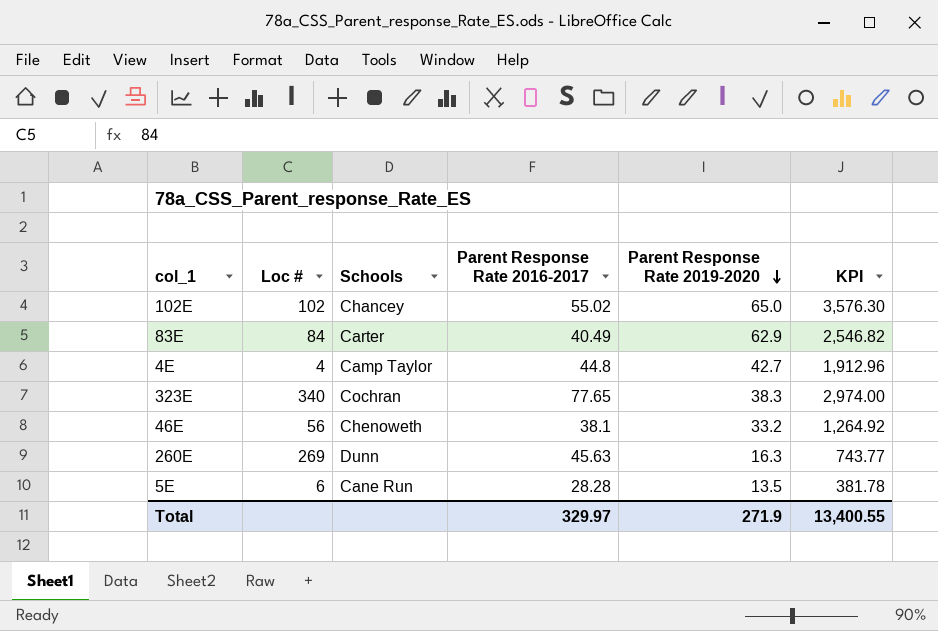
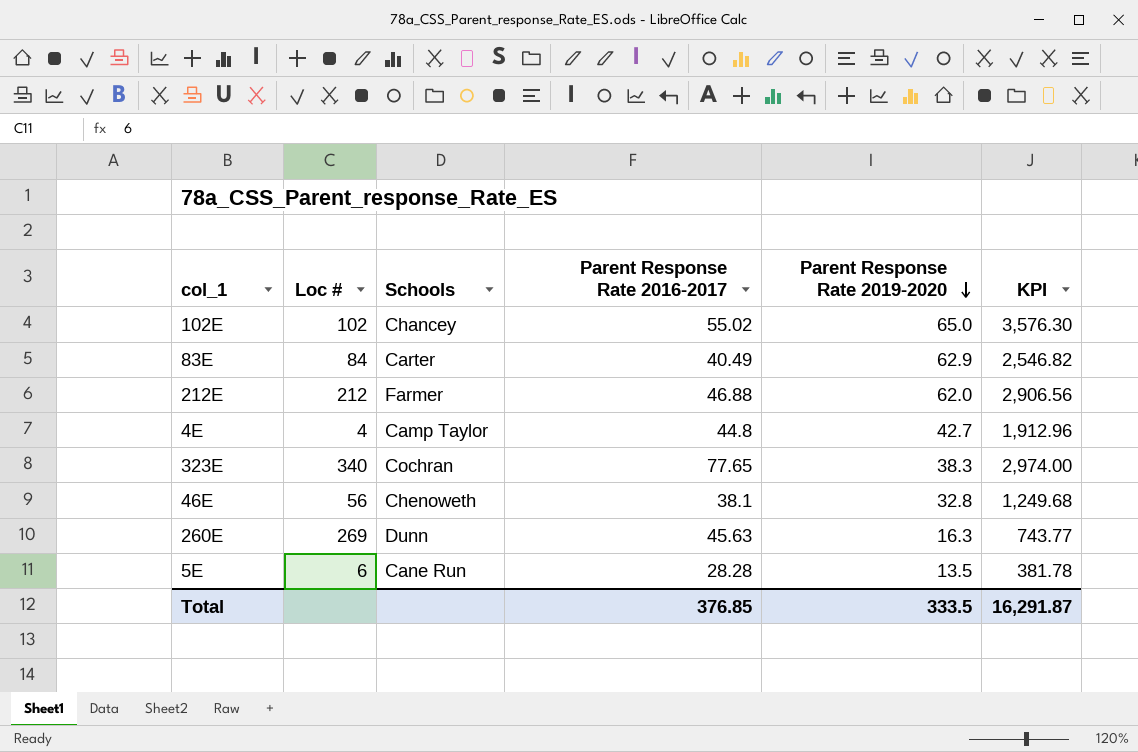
row 212E: none -> 212 | Farmer | 46.88 | 62.0 | 2,906.56
46E | Parent Response Rate 2019-2020: 33.2 -> 32.8
46E | KPI: 1,264.92 -> 1,249.68
Total | Parent Response Rate 2016-2017: 329.97 -> 376.85
Total | Parent Response Rate 2019-2020: 271.9 -> 333.5
Total | KPI: 13,400.55 -> 16,291.87

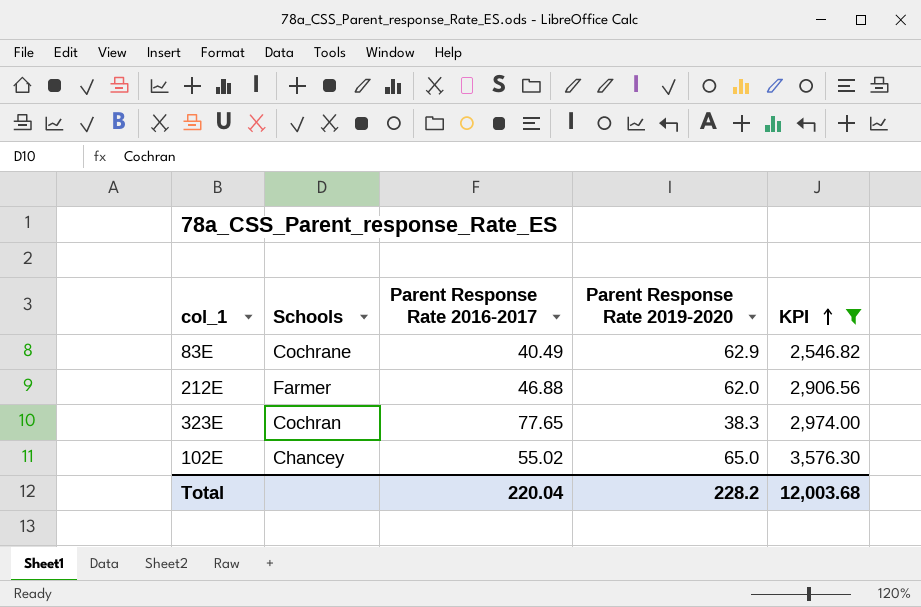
filter: none -> KPI >= 2,546.82
row order: Parent Response Rate 2019-2020 descending -> KPI ascending
column Loc # | position: 2 -> none
83E | Schools: Carter -> Cochrane
Total | Parent Response Rate 2016-2017: 376.85 -> 220.04
Total | Parent Response Rate 2019-2020: 333.5 -> 228.2
Total | KPI: 16,291.87 -> 12,003.68

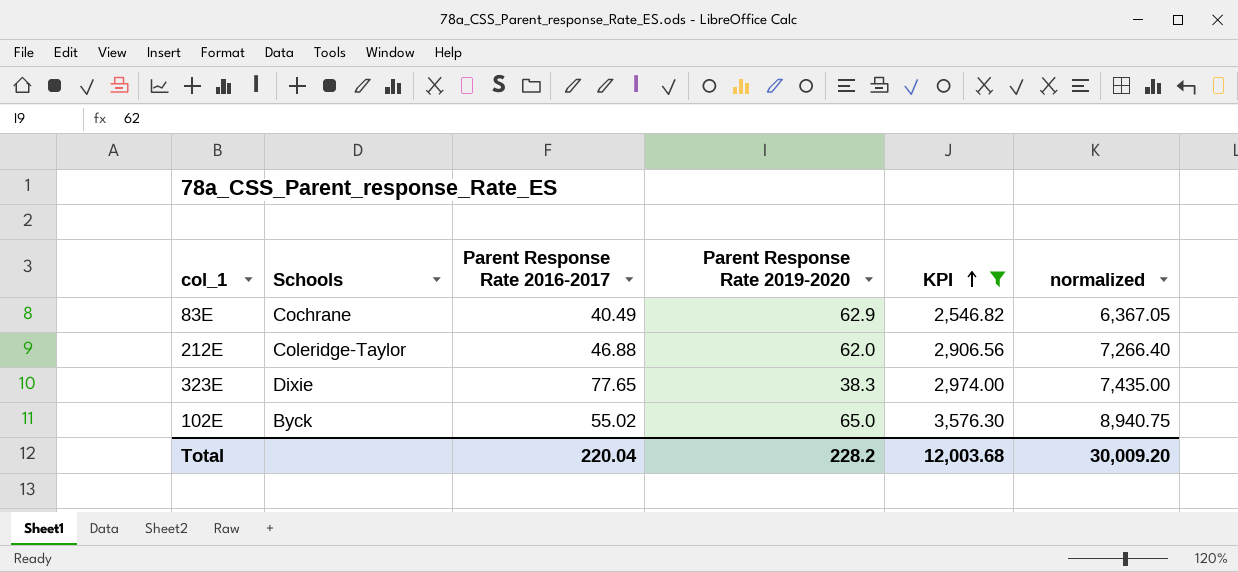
column normalized | formula: none -> [KPI] * 2.5
212E | Schools: Farmer -> Coleridge-Taylor
323E | Schools: Cochran -> Dixie
102E | Schools: Chancey -> Byck

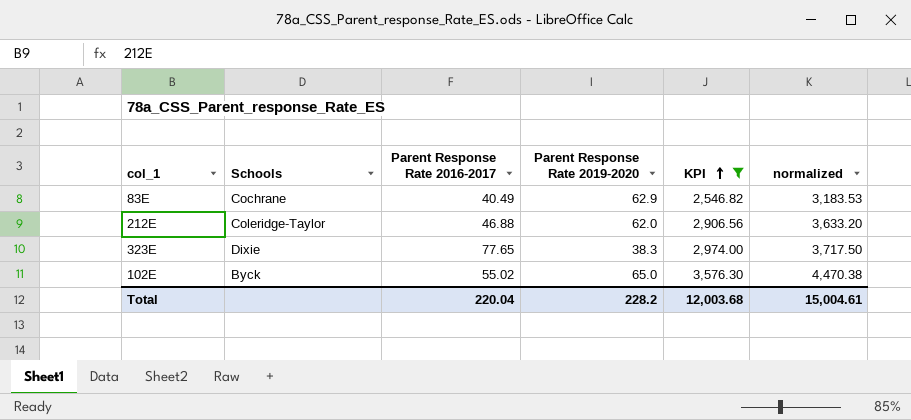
column normalized | formula: [KPI] * 2.5 -> [KPI] * 1.25
Total | normalized: 30,009.20 -> 15,004.61

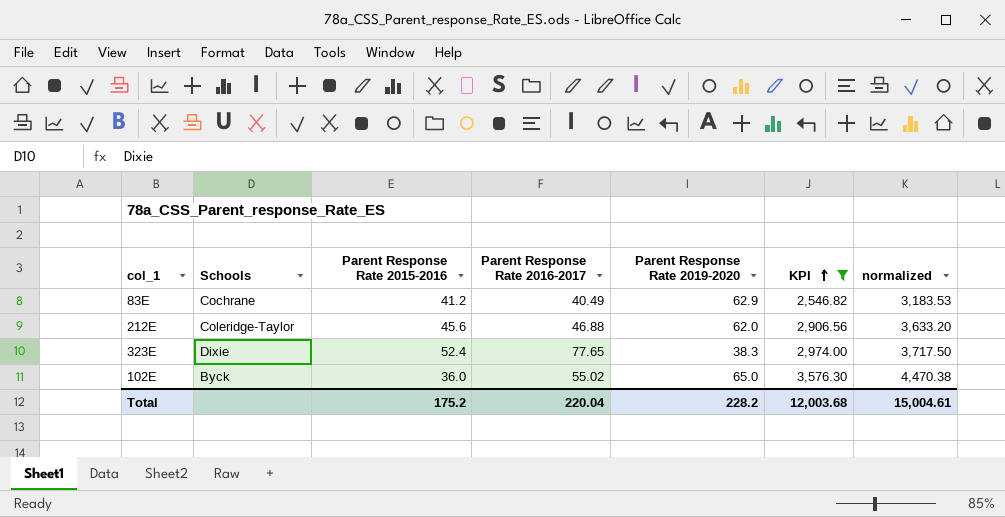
column Parent Response Rate 2015-2016 | position: none -> 3

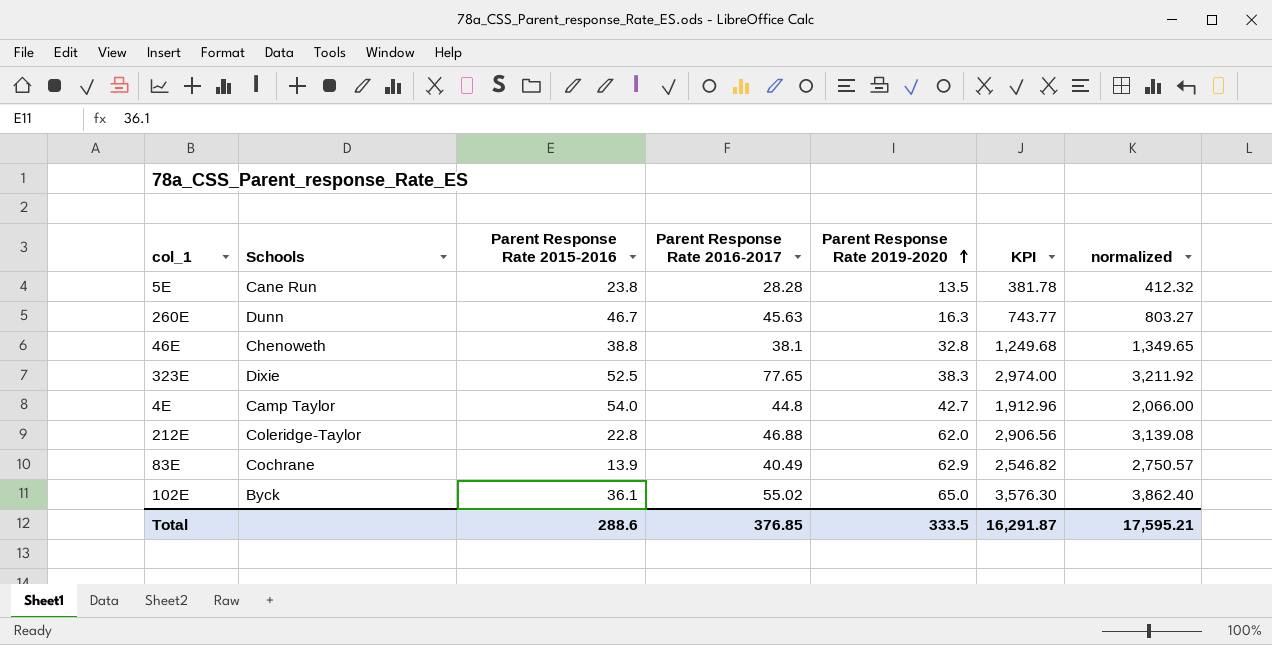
filter: KPI >= 2,546.82 -> none
row order: KPI ascending -> Parent Response Rate 2019-2020 ascending
column normalized | formula: [KPI] * 1.25 -> [KPI] * 1.08
323E | Parent Response Rate 2015-2016: 52.4 -> 52.5
212E | Parent Response Rate 2015-2016: 45.6 -> 22.8
83E | Parent Response Rate 2015-2016: 41.2 -> 13.9
102E | Parent Response Rate 2015-2016: 36.0 -> 36.1
Total | Parent Response Rate 2015-2016: 175.2 -> 288.6
Total | Parent Response Rate 2016-2017: 220.04 -> 376.85
Total | Parent Response Rate 2019-2020: 228.2 -> 333.5
Total | KPI: 12,003.68 -> 16,291.87
Total | normalized: 15,004.61 -> 17,595.21

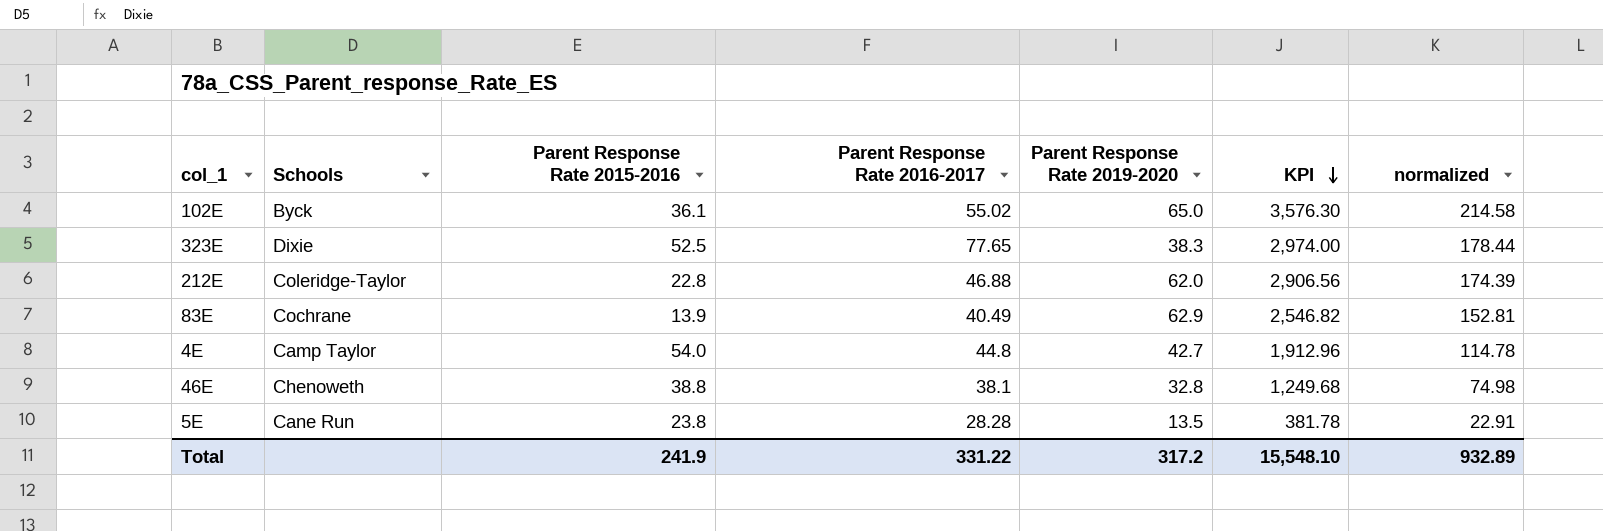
row order: Parent Response Rate 2019-2020 ascending -> KPI descending
column normalized | formula: [KPI] * 1.08 -> [KPI] * 0.06
row 260E: Dunn | 46.7 | 45.63 | 16.3 | 743.77 | 803.27 -> none
Total | Parent Response Rate 2015-2016: 288.6 -> 241.9
Total | Parent Response Rate 2016-2017: 376.85 -> 331.22
Total | Parent Response Rate 2019-2020: 333.5 -> 317.2
Total | KPI: 16,291.87 -> 15,548.10
Total | normalized: 17,595.21 -> 932.89

